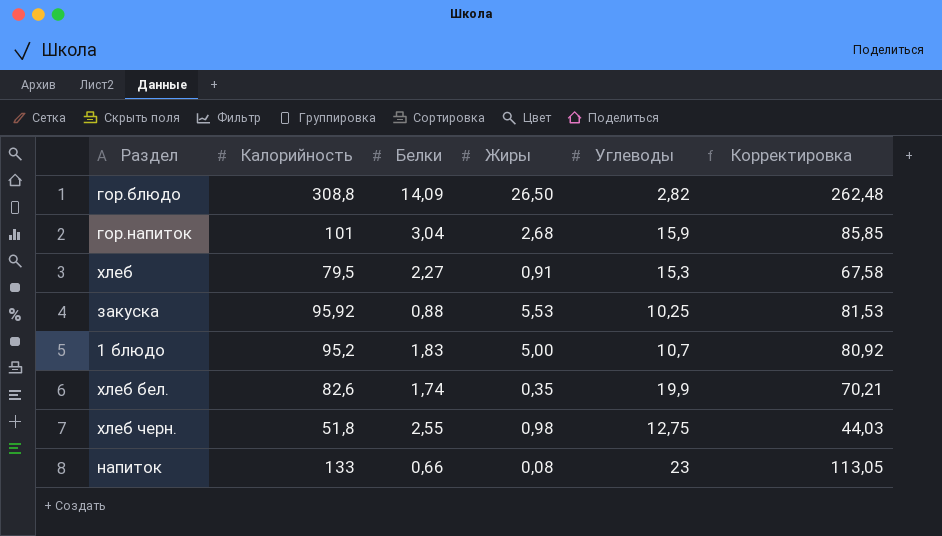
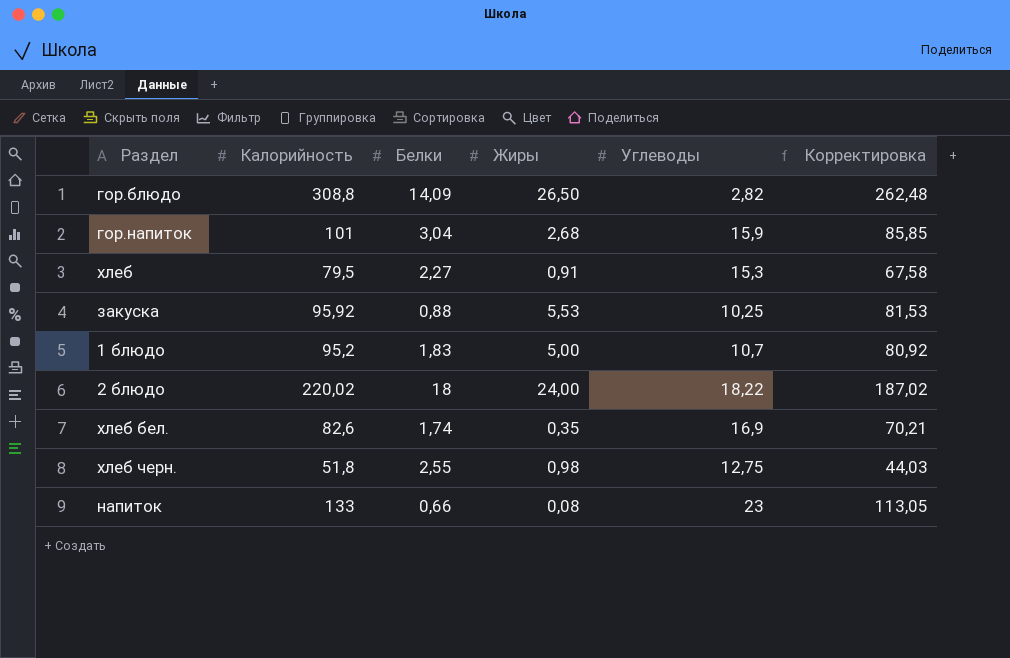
row 2 блюдо: none -> 220,02 | 18 | 24,00 | 18,22 | 187,02
хлеб бел. | Углеводы: 19,9 -> 16,9

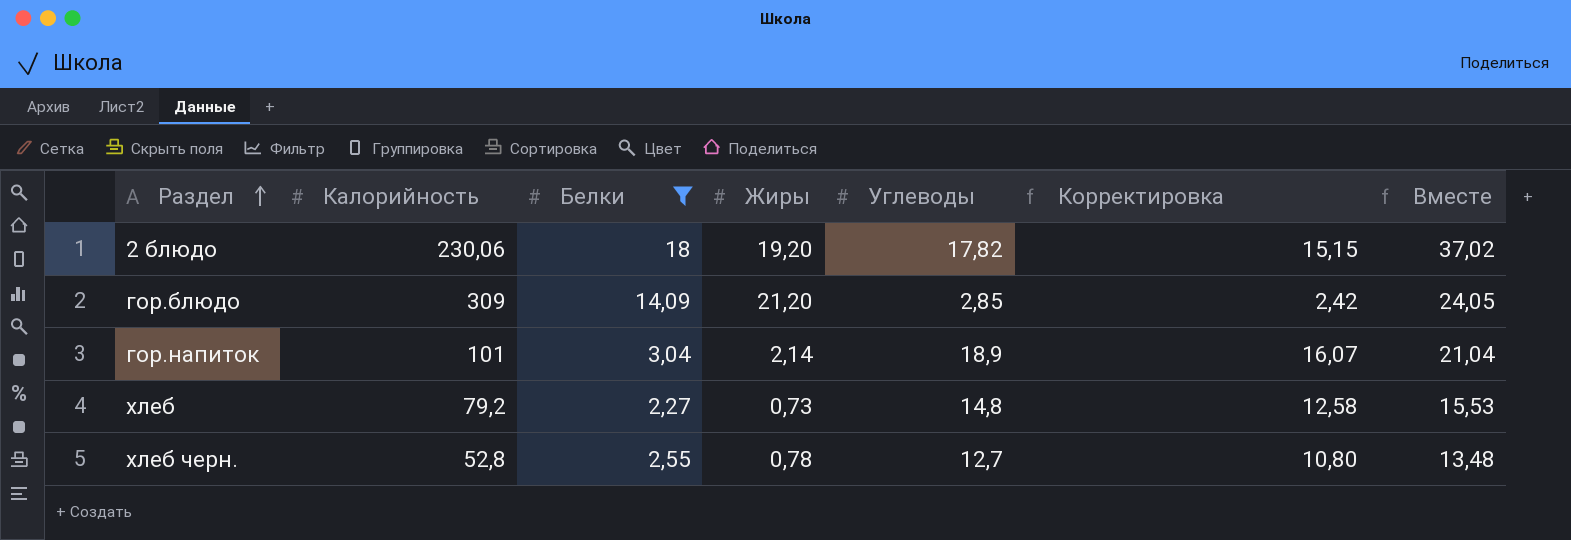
filter: none -> Белки >= 2,27
row order: none -> Раздел ascending
column Корректировка | formula: [Калорийность] * 0,85 -> [Углеводы] * 0,85
column Вместе | formula: none -> [Жиры] + [Углеводы]
2 блюдо | Калорийность: 220,02 -> 230,06
2 блюдо | Жиры: 24,00 -> 19,20
2 блюдо | Углеводы: 18,22 -> 17,82
гор.блюдо | Калорийность: 308,8 -> 309
гор.блюдо | Жиры: 26,50 -> 21,20
гор.блюдо | Углеводы: 2,82 -> 2,85
гор.напиток | Жиры: 2,68 -> 2,14
гор.напиток | Углеводы: 15,9 -> 18,9
хлеб | Калорийность: 79,5 -> 79,2
хлеб | Жиры: 0,91 -> 0,73
хлеб | Углеводы: 15,3 -> 14,8
хлеб черн. | Калорийность: 51,8 -> 52,8
хлеб черн. | Жиры: 0,98 -> 0,78
хлеб черн. | Углеводы: 12,75 -> 12,7

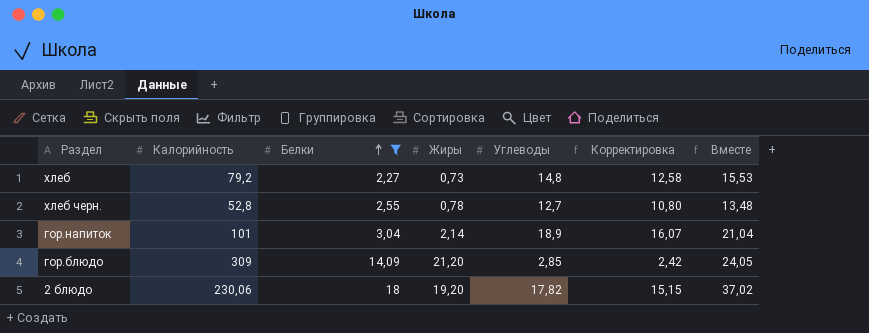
row order: Раздел ascending -> Белки ascending

